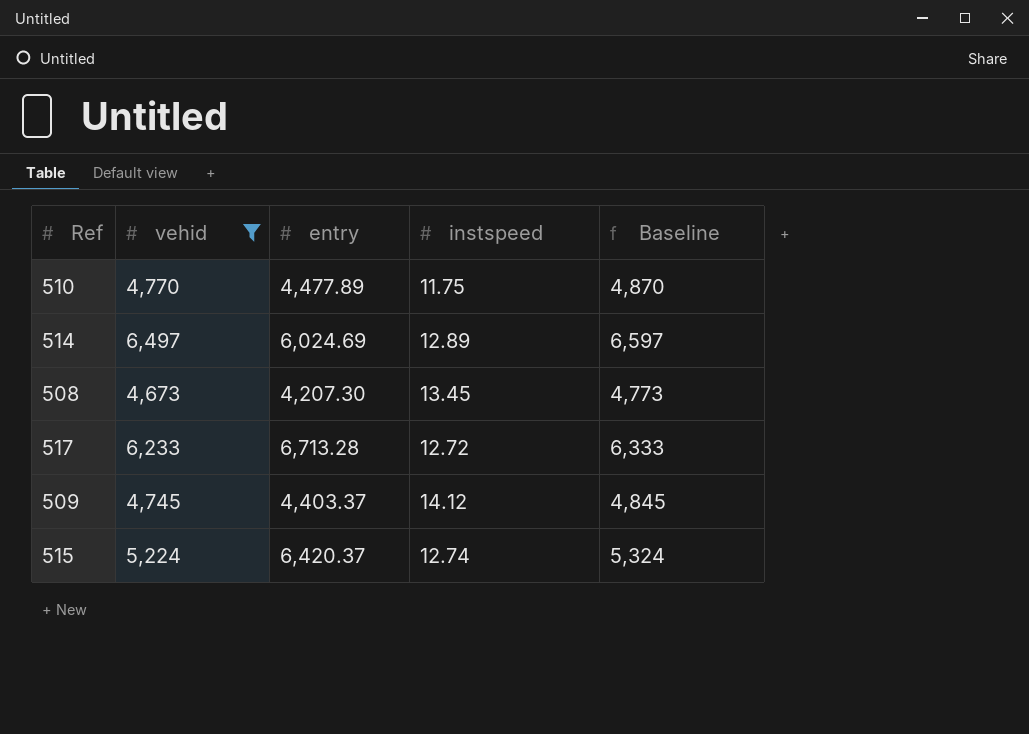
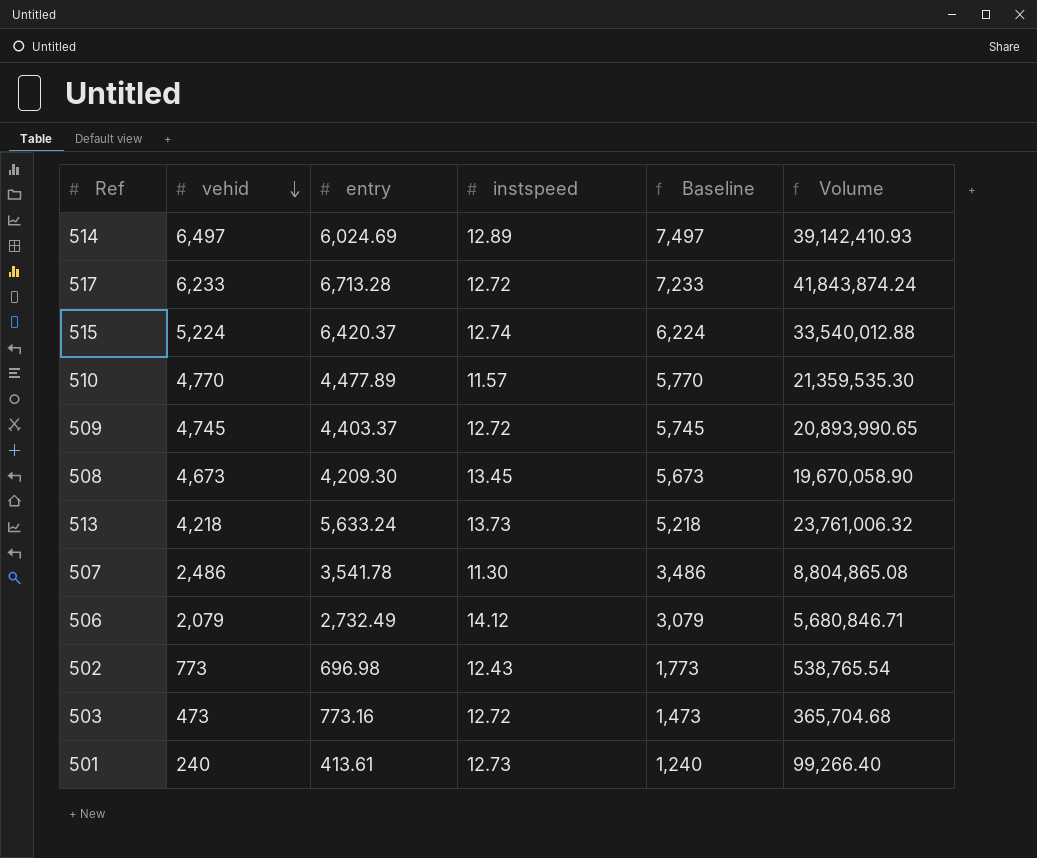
filter: vehid >= 4,673 -> none
row order: none -> vehid descending
column Baseline | formula: [vehid] + 100 -> [vehid] + 1000
column Volume | formula: none -> [vehid] * [entry]
510 | instspeed: 11.75 -> 11.57
509 | instspeed: 14.12 -> 12.72
508 | entry: 4,207.30 -> 4,209.30

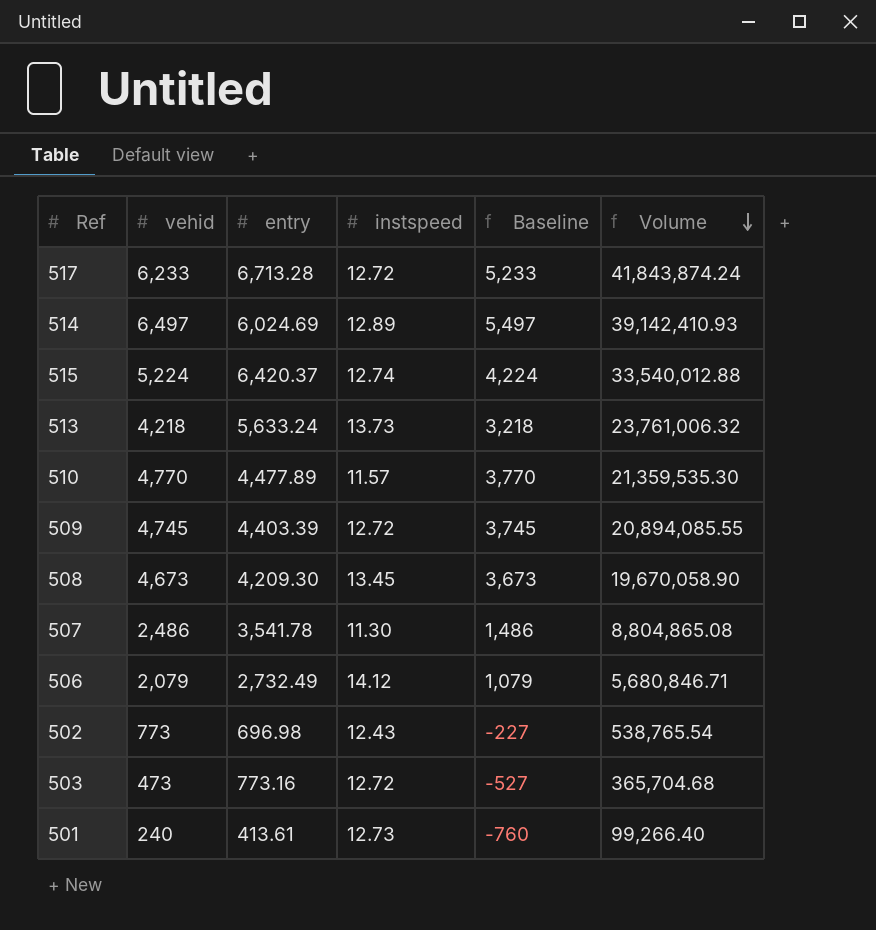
row order: vehid descending -> Volume descending
column Baseline | formula: [vehid] + 1000 -> [vehid] - 1000
509 | entry: 4,403.37 -> 4,403.39
509 | Volume: 20,893,990.65 -> 20,894,085.55

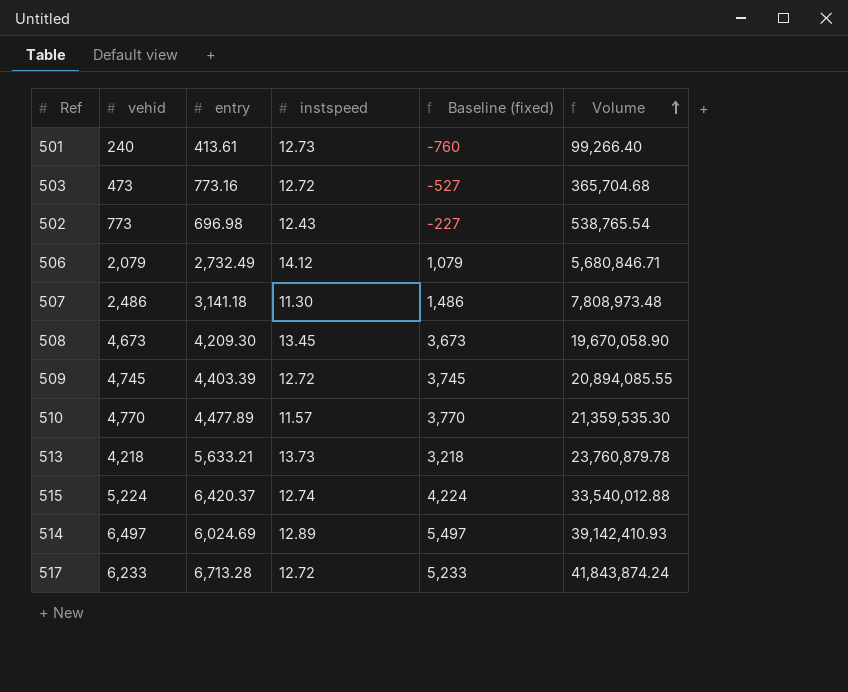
row order: Volume descending -> Volume ascending
column name: Baseline -> Baseline (fixed)
507 | entry: 3,541.78 -> 3,141.18
507 | Volume: 8,804,865.08 -> 7,808,973.48
513 | entry: 5,633.24 -> 5,633.21
513 | Volume: 23,761,006.32 -> 23,760,879.78

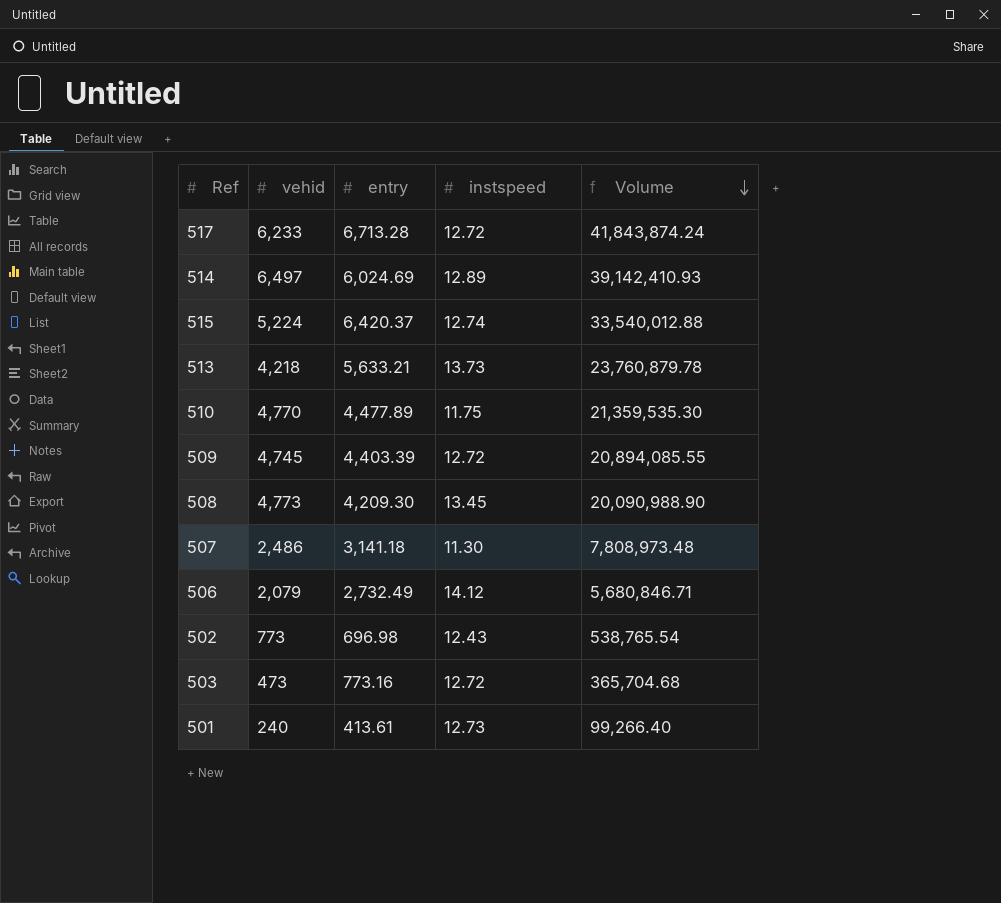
row order: Volume ascending -> Volume descending
column Baseline (fixed) | formula: [vehid] - 1000 -> none
510 | instspeed: 11.57 -> 11.75
508 | vehid: 4,673 -> 4,773
508 | Volume: 19,670,058.90 -> 20,090,988.90

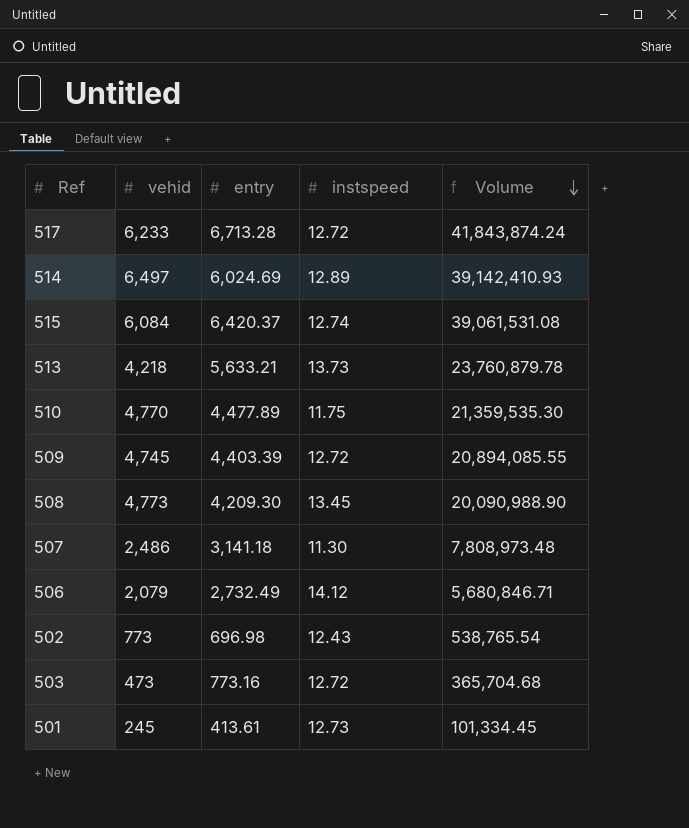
515 | vehid: 5,224 -> 6,084
515 | Volume: 33,540,012.88 -> 39,061,531.08
501 | vehid: 240 -> 245
501 | Volume: 99,266.40 -> 101,334.45

